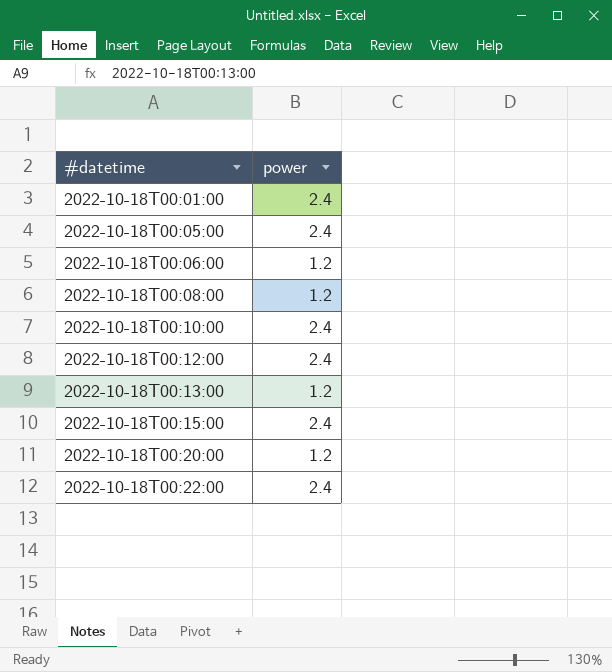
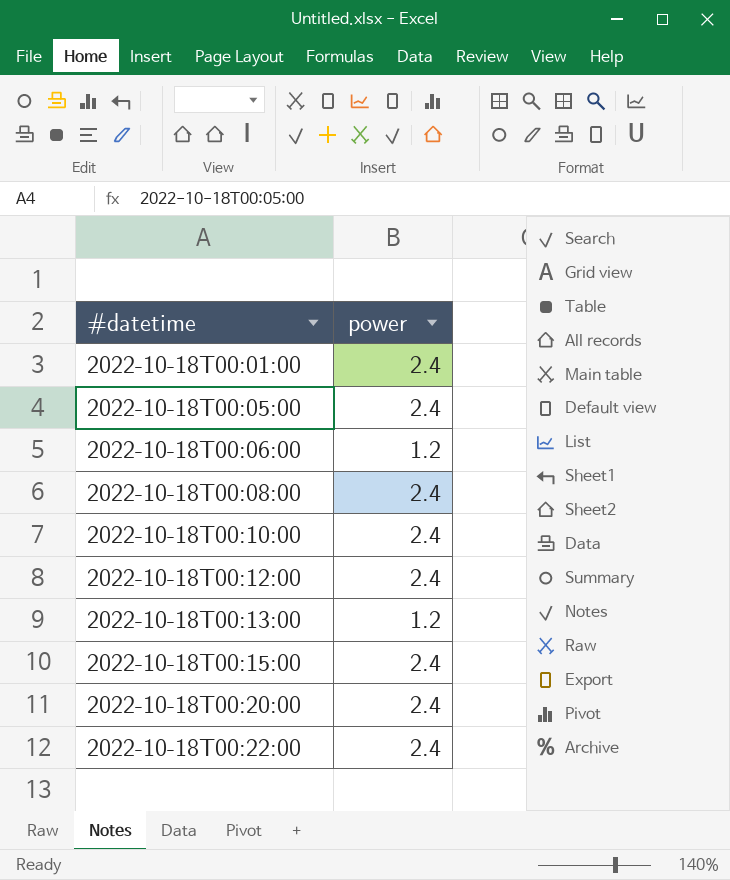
2022-10-18T00:08:00 | power: 1.2 -> 2.4
2022-10-18T00:20:00 | power: 1.2 -> 2.4

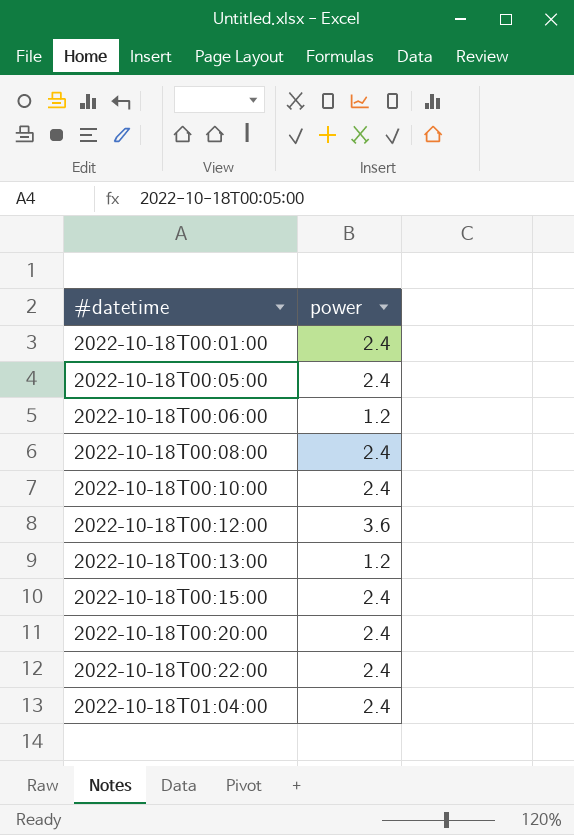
2022-10-18T00:12:00 | power: 2.4 -> 3.6
row 2022-10-18T01:04:00: none -> 2.4

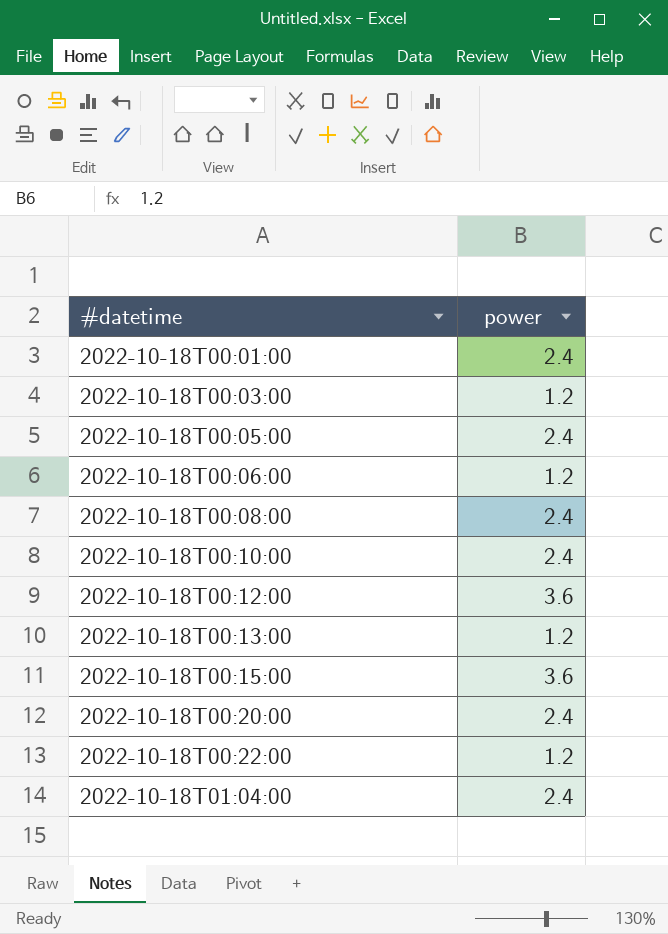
row 2022-10-18T00:03:00: none -> 1.2
2022-10-18T00:15:00 | power: 2.4 -> 3.6
2022-10-18T00:22:00 | power: 2.4 -> 1.2

